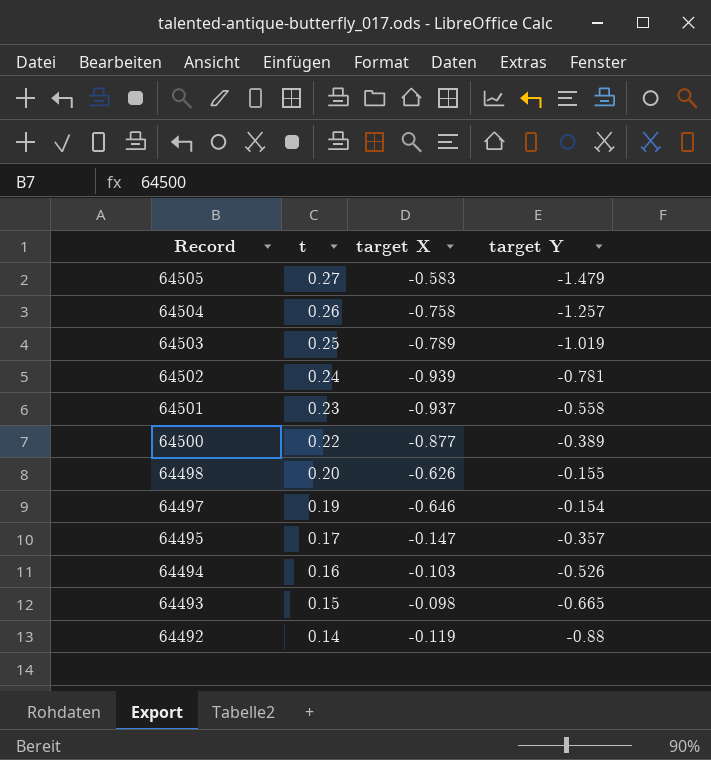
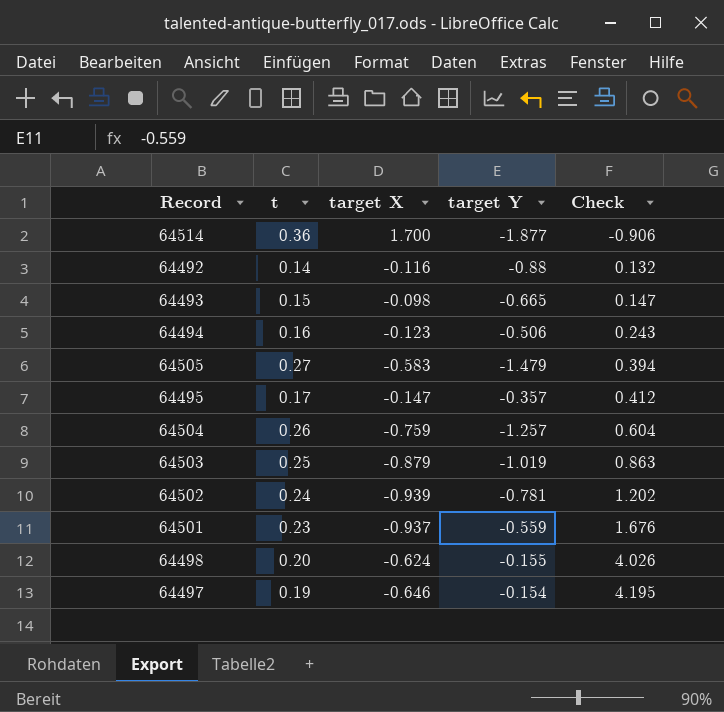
row order: Record descending -> Check ascending
column Check | formula: none -> [target X] / [target Y]
row 64500: 0.22 | -0.877 | -0.389 -> none
row 64514: none -> 0.36 | 1.700 | -1.877 | -0.906
64492 | target X: -0.119 -> -0.116
64494 | target X: -0.103 -> -0.123
64494 | target Y: -0.526 -> -0.506
64504 | target X: -0.758 -> -0.759
64503 | target X: -0.789 -> -0.879
64501 | target Y: -0.558 -> -0.559
64498 | target X: -0.626 -> -0.624

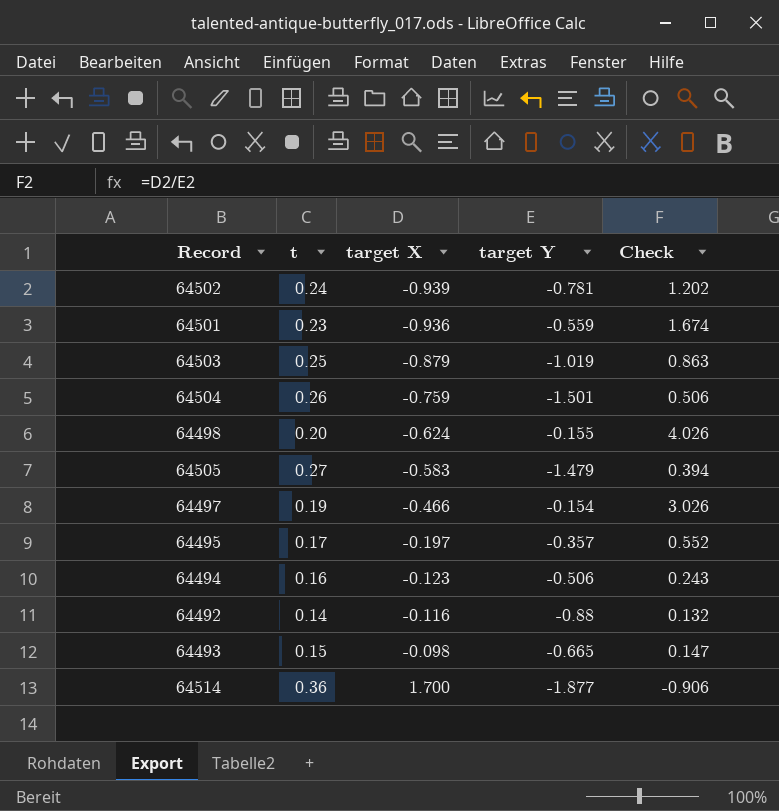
row order: Check ascending -> target X ascending
64501 | target X: -0.937 -> -0.936
64501 | Check: 1.676 -> 1.674
64504 | target Y: -1.257 -> -1.501
64504 | Check: 0.604 -> 0.506
64497 | target X: -0.646 -> -0.466
64497 | Check: 4.195 -> 3.026
64495 | target X: -0.147 -> -0.197
64495 | Check: 0.412 -> 0.552

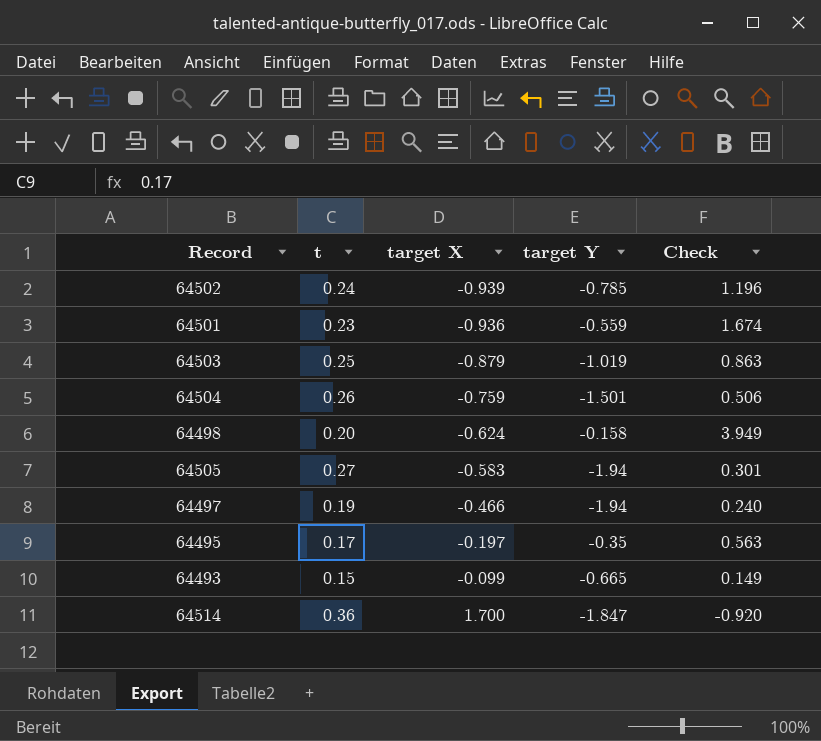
row 64494: 0.16 | -0.123 | -0.506 | 0.243 -> none
row 64492: 0.14 | -0.116 | -0.88 | 0.132 -> none
64502 | target Y: -0.781 -> -0.785
64502 | Check: 1.202 -> 1.196
64498 | target Y: -0.155 -> -0.158
64498 | Check: 4.026 -> 3.949
64505 | target Y: -1.479 -> -1.94
64505 | Check: 0.394 -> 0.301
64497 | target Y: -0.154 -> -1.94
64497 | Check: 3.026 -> 0.240
64495 | target Y: -0.357 -> -0.35
64495 | Check: 0.552 -> 0.563
64493 | target X: -0.098 -> -0.099
64493 | Check: 0.147 -> 0.149
64514 | target Y: -1.877 -> -1.847
64514 | Check: -0.906 -> -0.920

